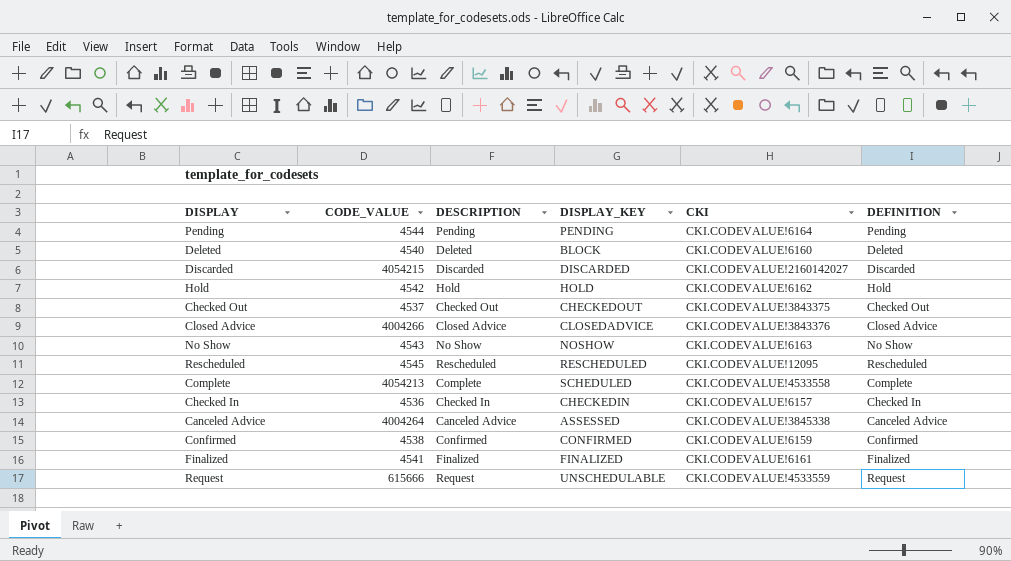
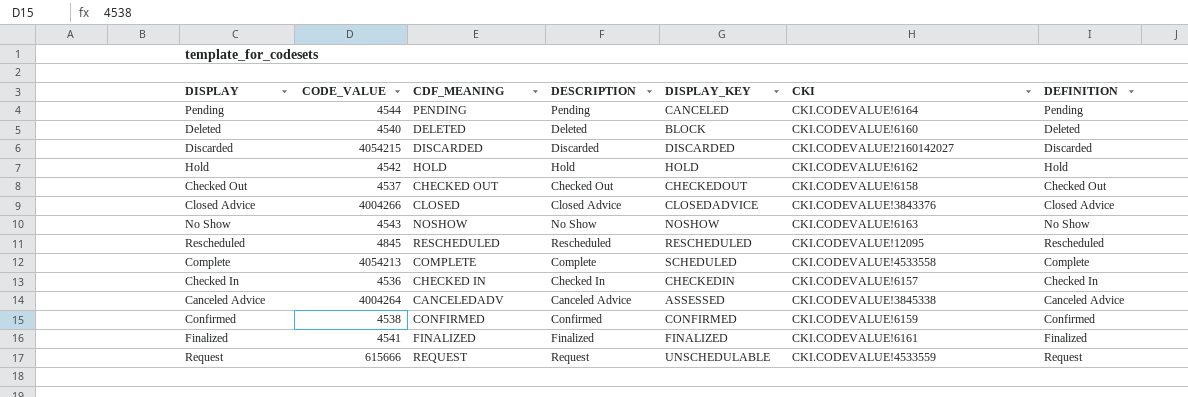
column CDF_MEANING | position: none -> 3
Pending | DISPLAY_KEY: PENDING -> CANCELED
Checked Out | CKI: CKI.CODEVALUE!3843375 -> CKI.CODEVALUE!6158
Rescheduled | CODE_VALUE: 4545 -> 4845

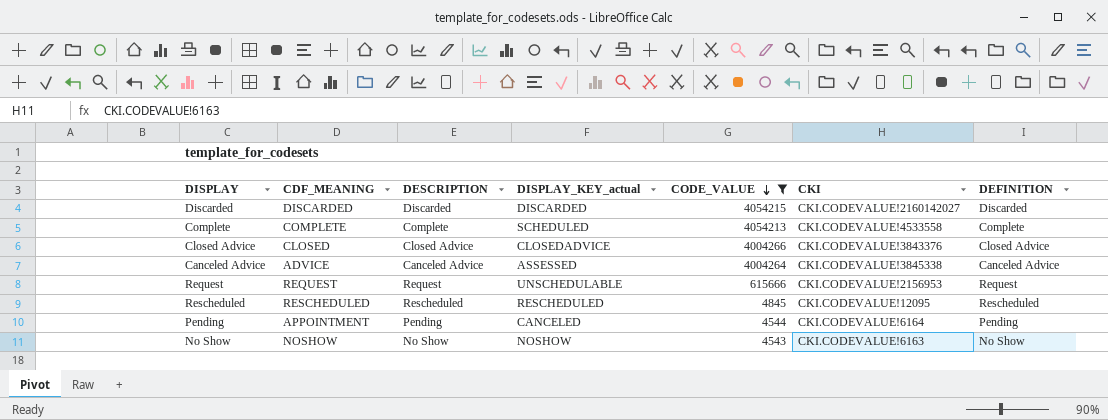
filter: none -> CODE_VALUE >= 4543
row order: none -> CODE_VALUE descending
column name: DISPLAY_KEY -> DISPLAY_KEY_actual
column CODE_VALUE | position: 2 -> 5
Canceled Advice | CDF_MEANING: CANCELEDADV -> ADVICE
Request | CKI: CKI.CODEVALUE!4533559 -> CKI.CODEVALUE!2156953
Pending | CDF_MEANING: PENDING -> APPOINTMENT

